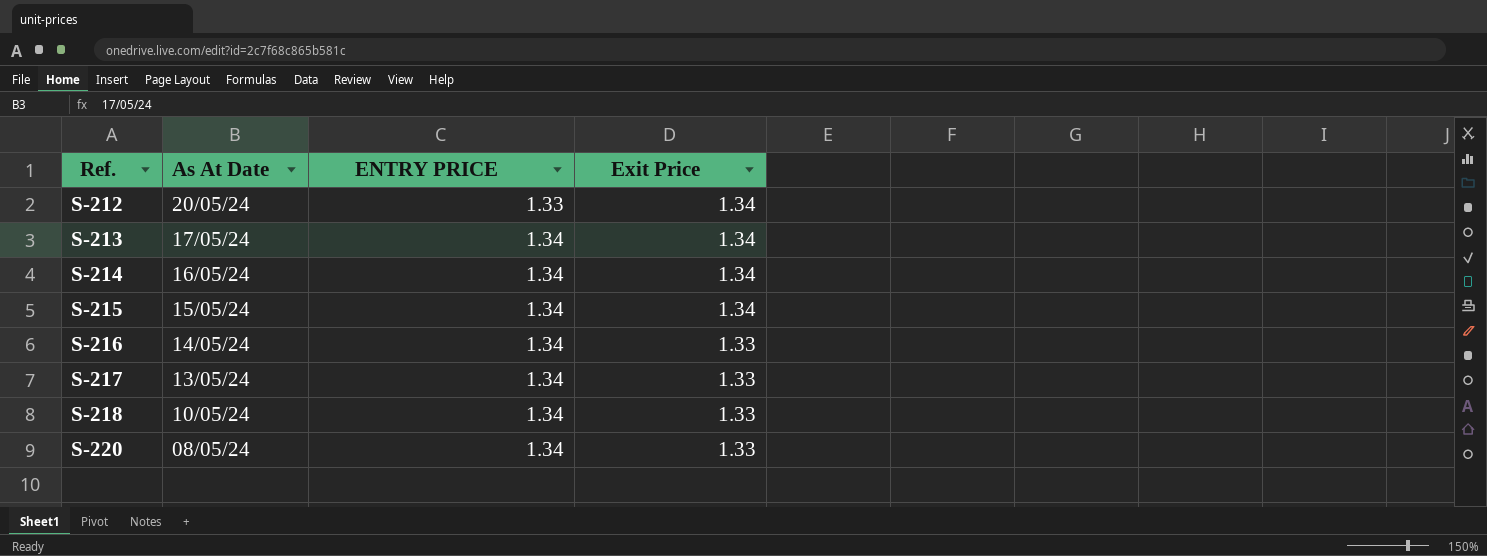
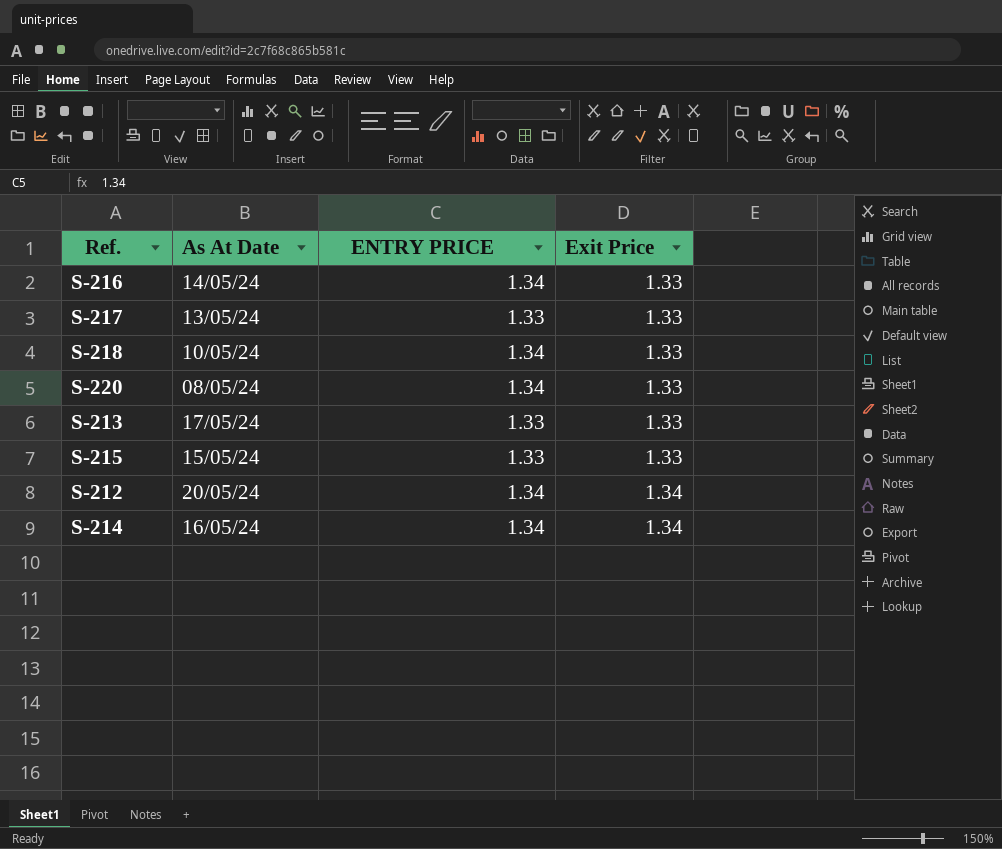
row order: Ref. ascending -> Exit Price ascending
S-217 | ENTRY PRICE: 1.34 -> 1.33
S-213 | ENTRY PRICE: 1.34 -> 1.33
S-213 | Exit Price: 1.34 -> 1.33
S-215 | ENTRY PRICE: 1.34 -> 1.33
S-215 | Exit Price: 1.34 -> 1.33
S-212 | ENTRY PRICE: 1.33 -> 1.34

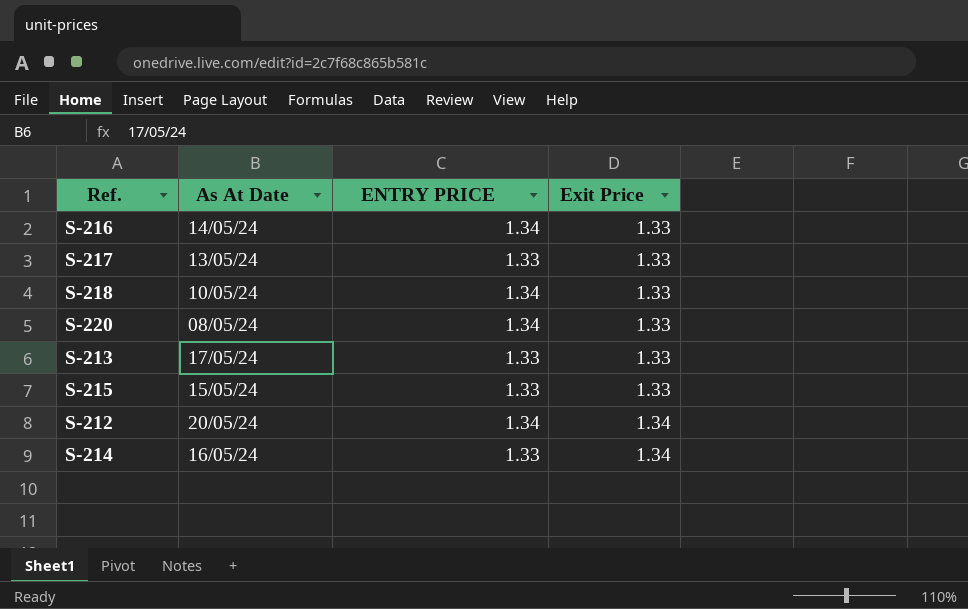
S-214 | ENTRY PRICE: 1.34 -> 1.33

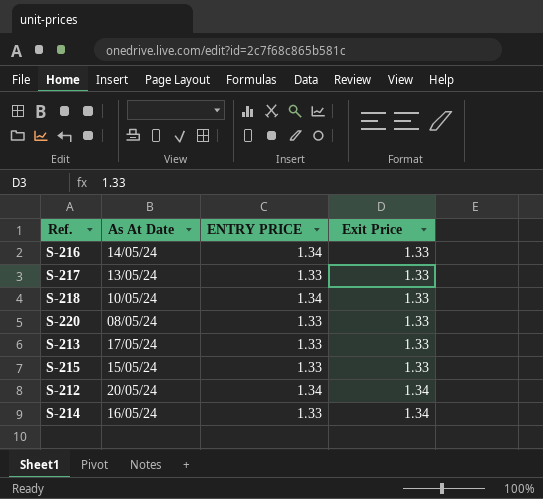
S-220 | ENTRY PRICE: 1.34 -> 1.33

